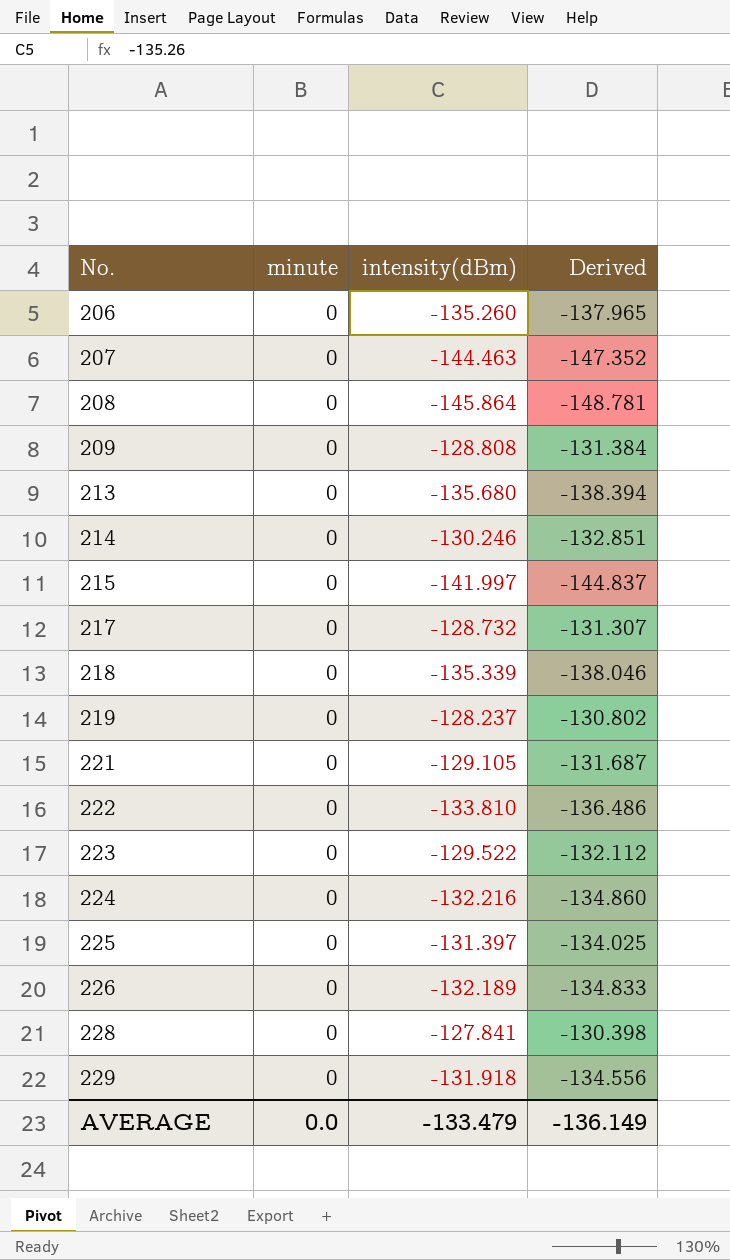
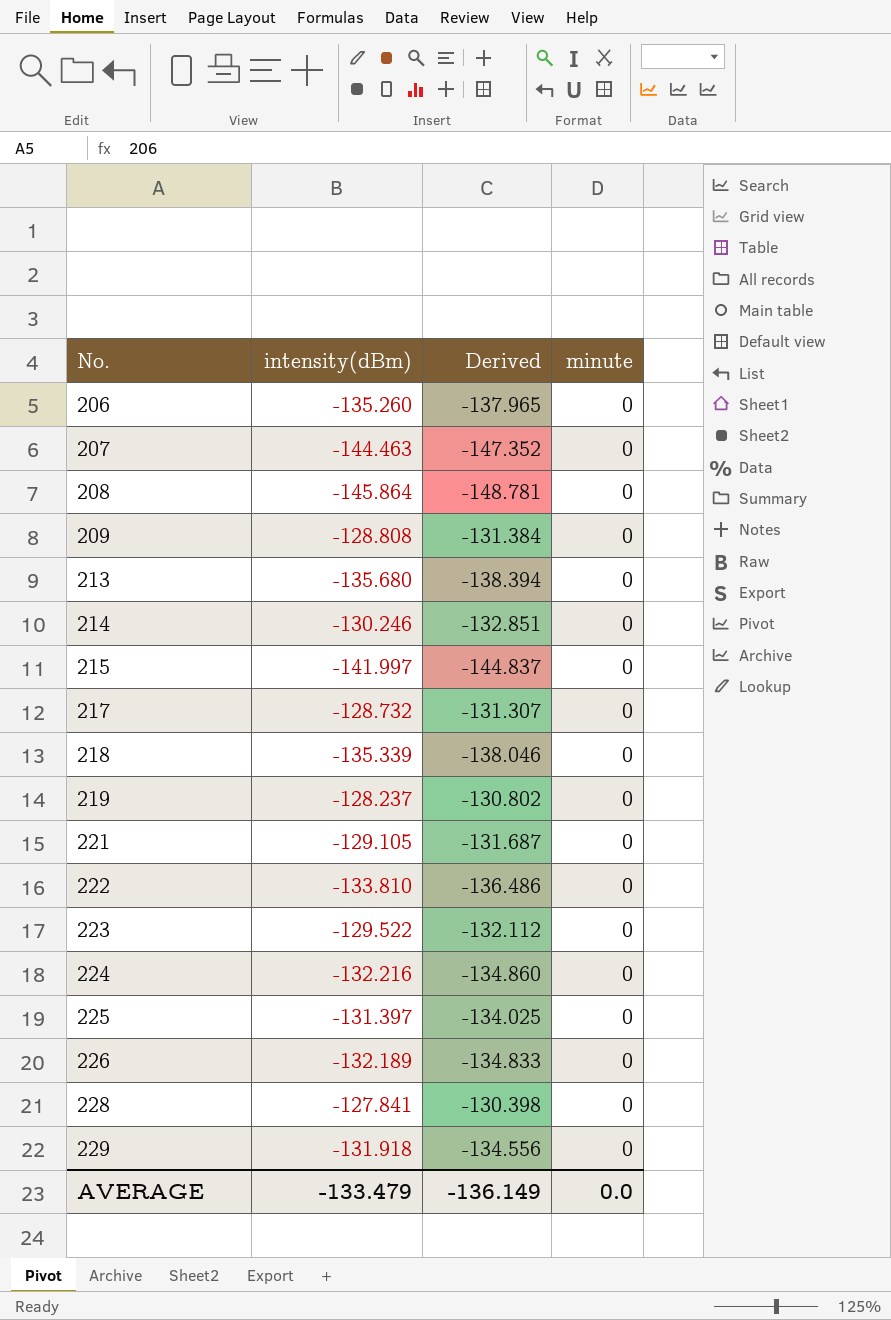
column minute | position: 2 -> 4

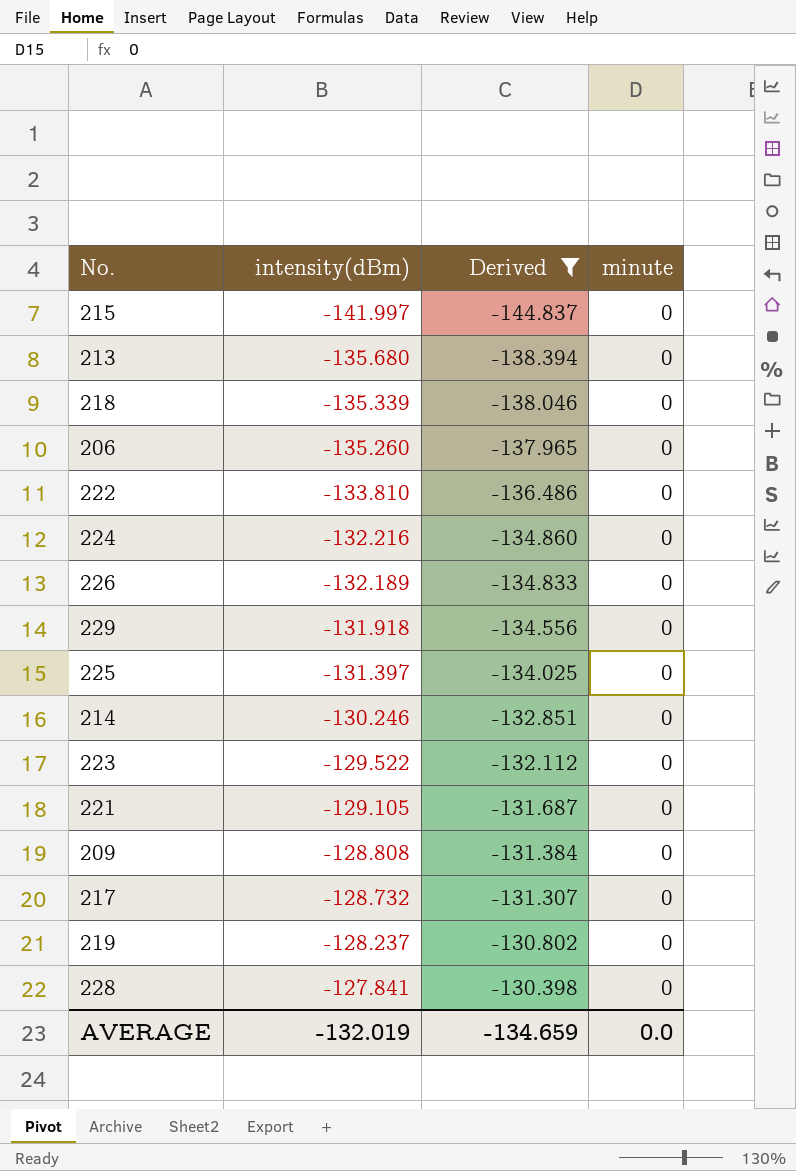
filter: none -> Derived >= -144.837
row order: No. ascending -> intensity(dBm) ascending
AVERAGE | intensity(dBm): -133.479 -> -132.019
AVERAGE | Derived: -136.149 -> -134.659

